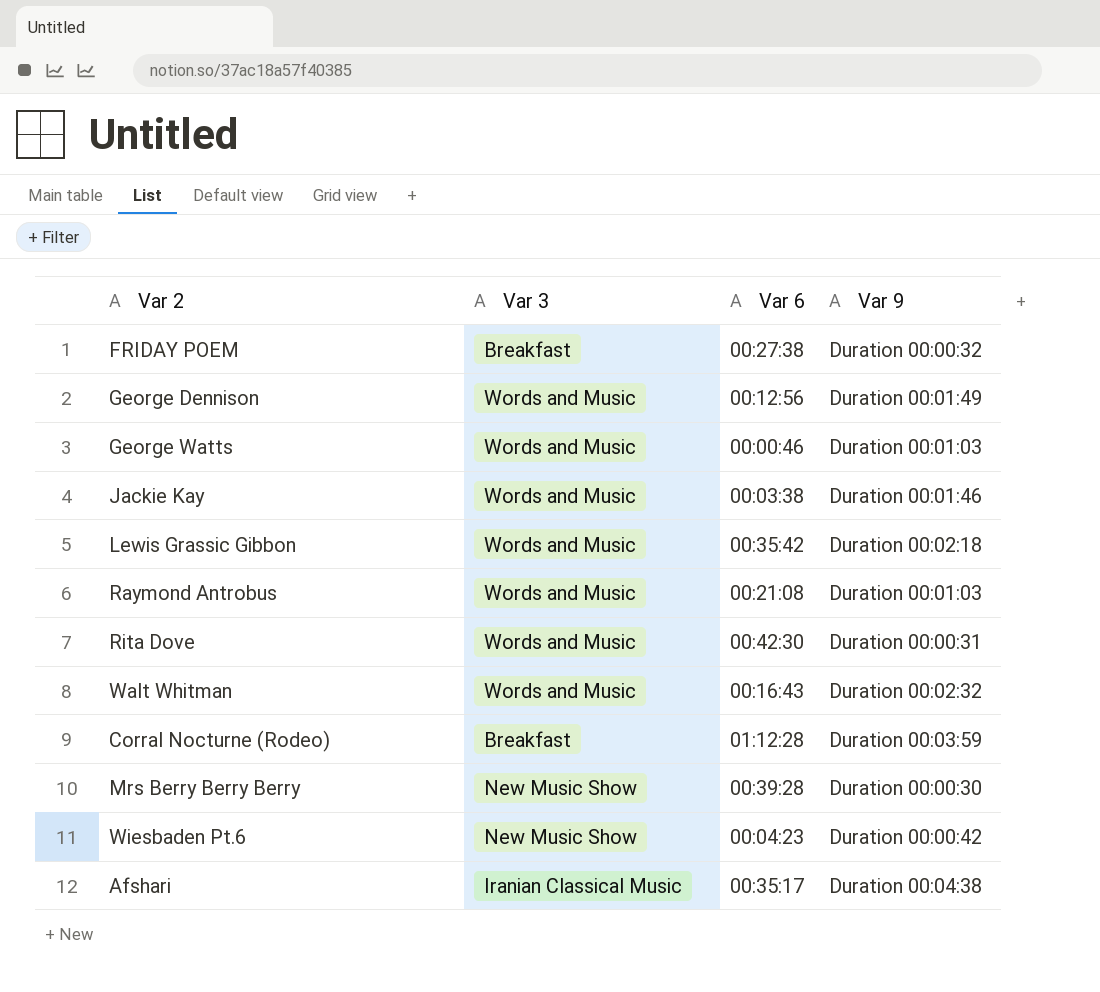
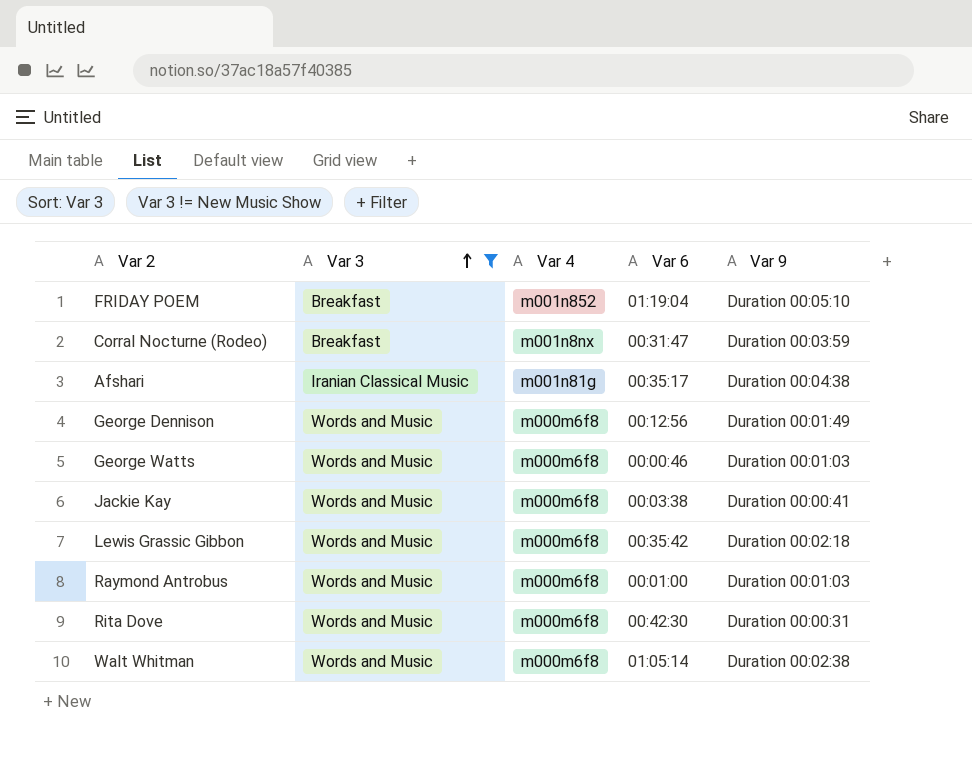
filter: none -> Var 3 != New Music Show
row order: none -> Var 3 ascending
column Var 4 | position: none -> 3
FRIDAY POEM | Var 6: 00:27:38 -> 01:19:04
FRIDAY POEM | Var 9: Duration 00:00:32 -> Duration 00:05:10
Corral Nocturne (Rodeo) | Var 6: 01:12:28 -> 00:31:47
Jackie Kay | Var 9: Duration 00:01:46 -> Duration 00:00:41
Raymond Antrobus | Var 6: 00:21:08 -> 00:01:00
Walt Whitman | Var 6: 00:16:43 -> 01:05:14
Walt Whitman | Var 9: Duration 00:02:32 -> Duration 00:02:38

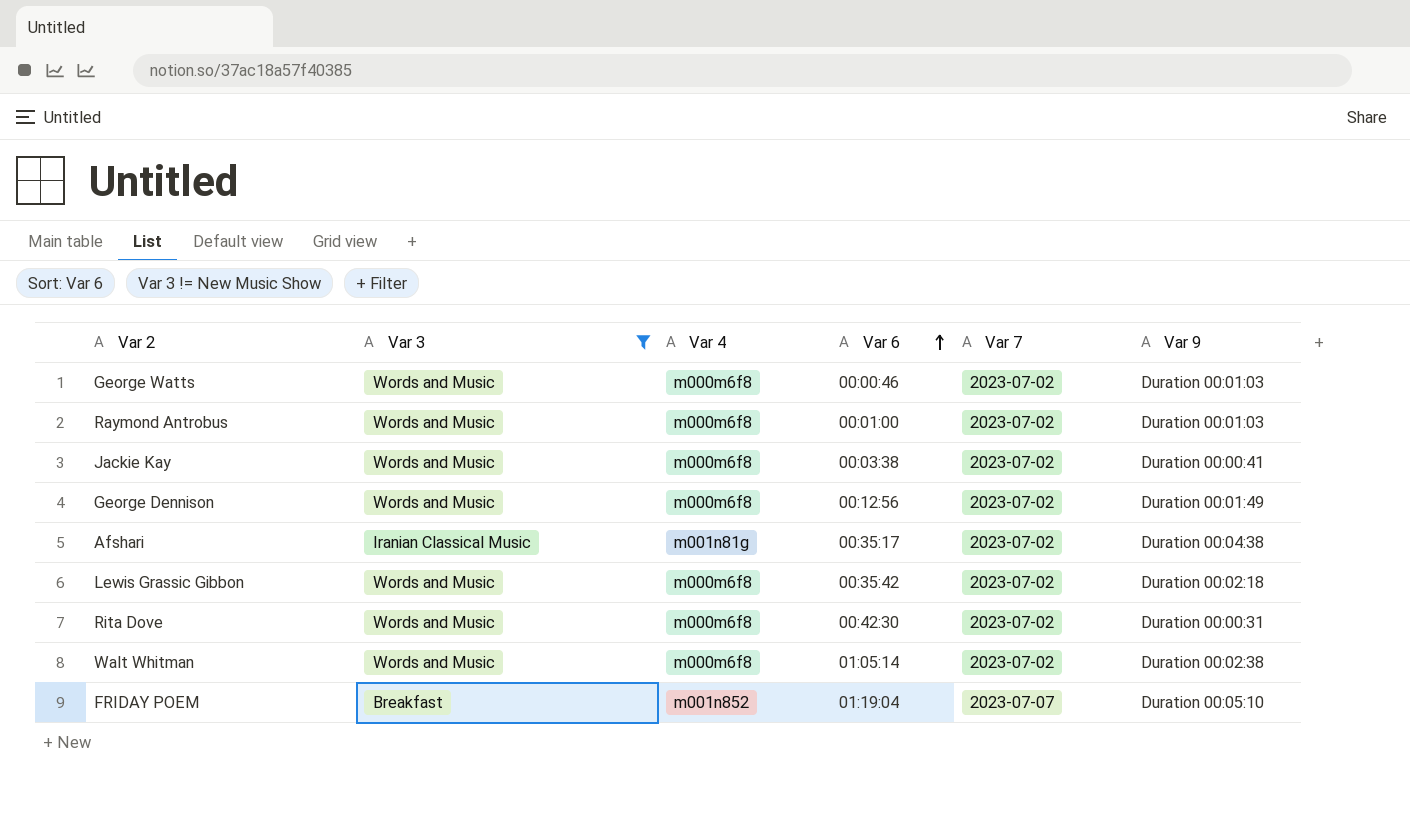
row order: Var 3 ascending -> Var 6 ascending
column Var 7 | position: none -> 5
row Corral Nocturne (Rodeo): Breakfast | m001n8nx | 00:31:47 | Duration 00:03:59 -> none

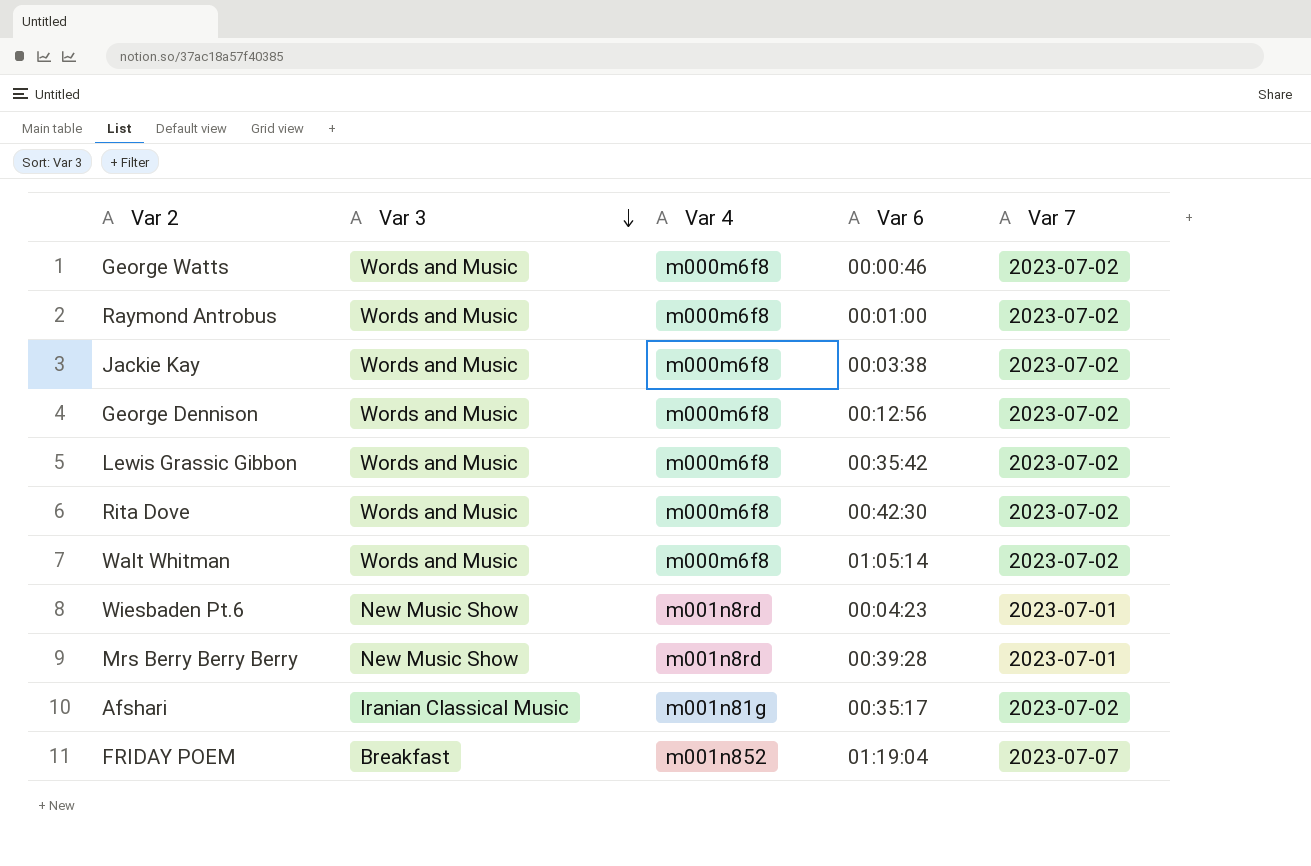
filter: Var 3 != New Music Show -> none
row order: Var 6 ascending -> Var 3 descending
column Var 9 | position: 6 -> none

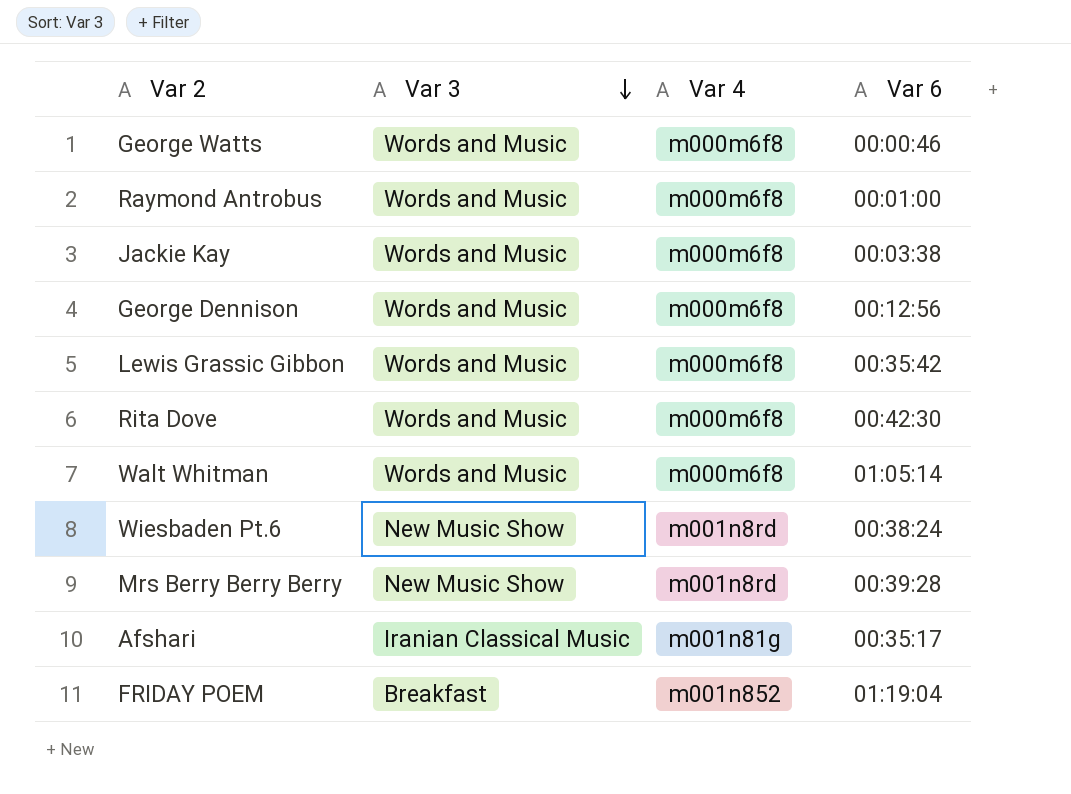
column Var 7 | position: 5 -> none
Wiesbaden Pt.6 | Var 6: 00:04:23 -> 00:38:24

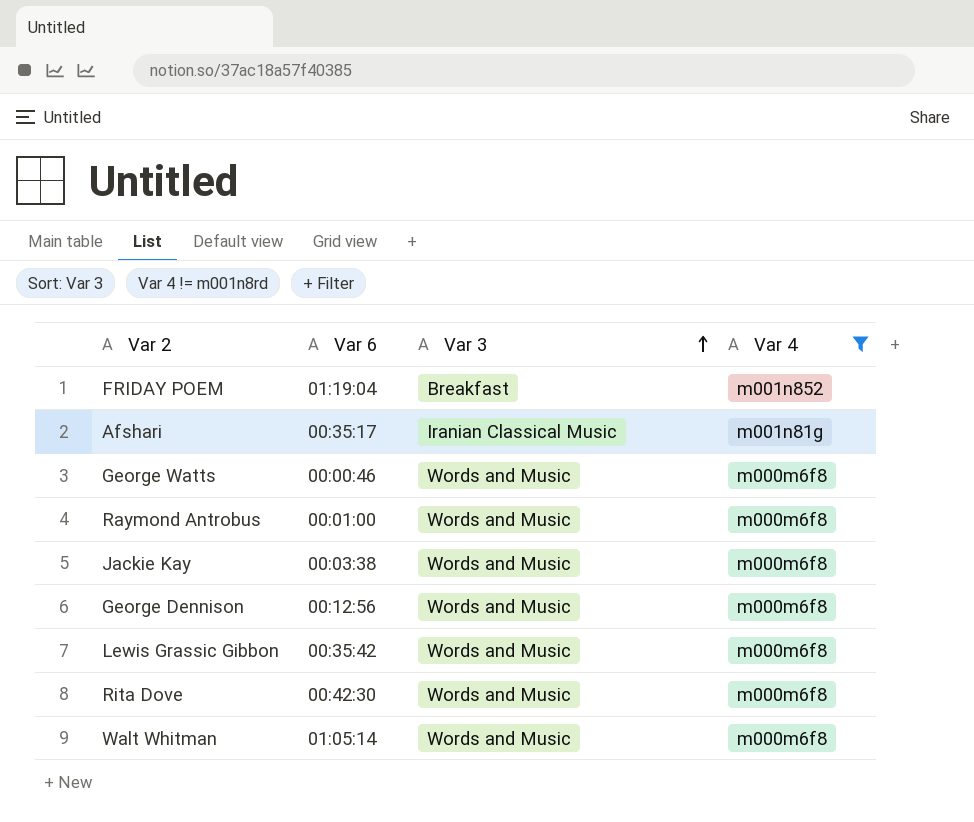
filter: none -> Var 4 != m001n8rd
row order: Var 3 descending -> Var 3 ascending
column Var 6 | position: 4 -> 2

